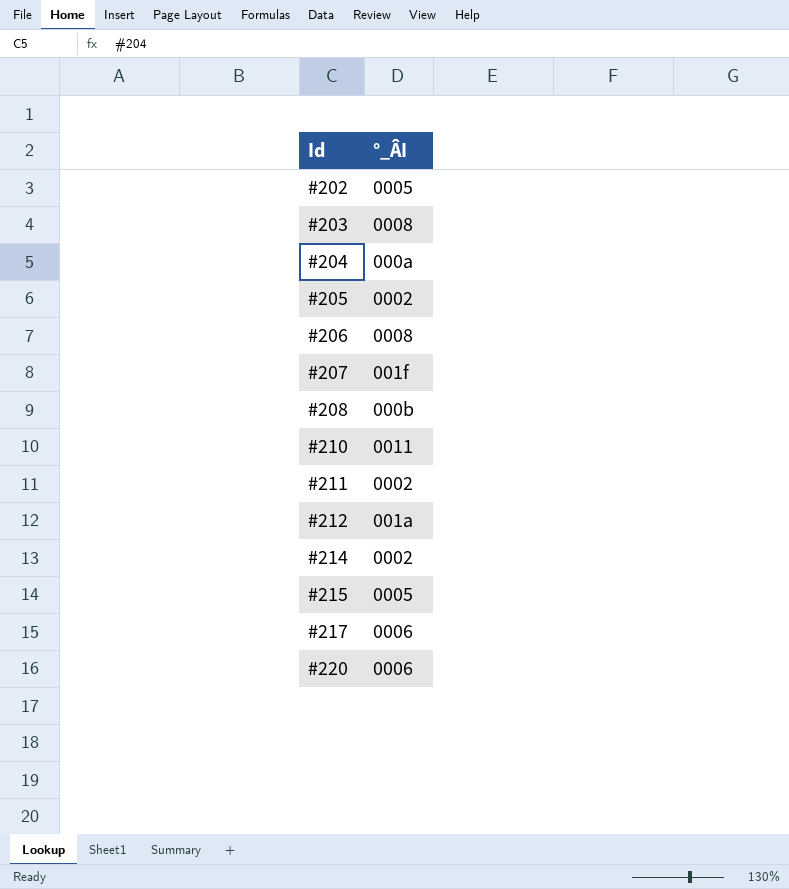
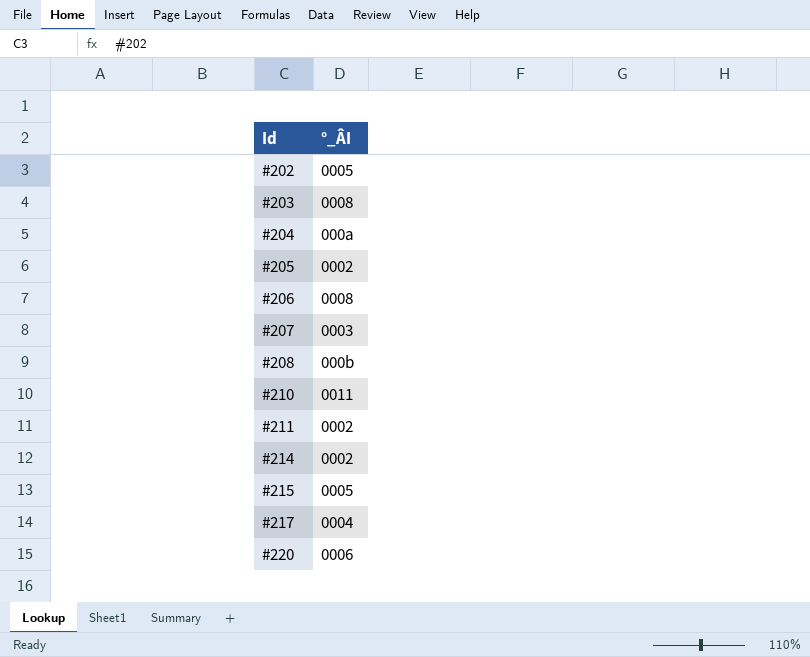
row #212: 001a -> none
#207 | °_ÂI: 001f -> 0003
#217 | °_ÂI: 0006 -> 0004

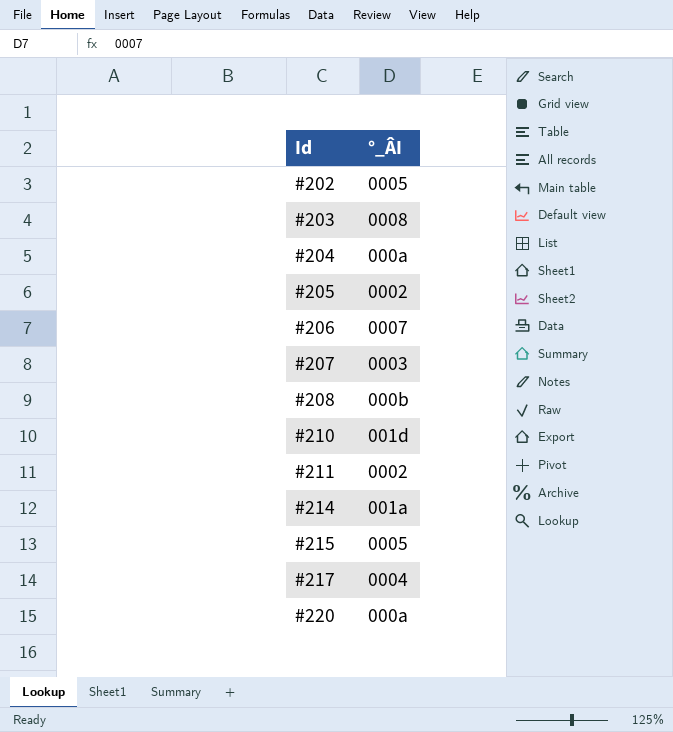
#206 | °_ÂI: 0008 -> 0007
#210 | °_ÂI: 0011 -> 001d
#214 | °_ÂI: 0002 -> 001a
#220 | °_ÂI: 0006 -> 000a

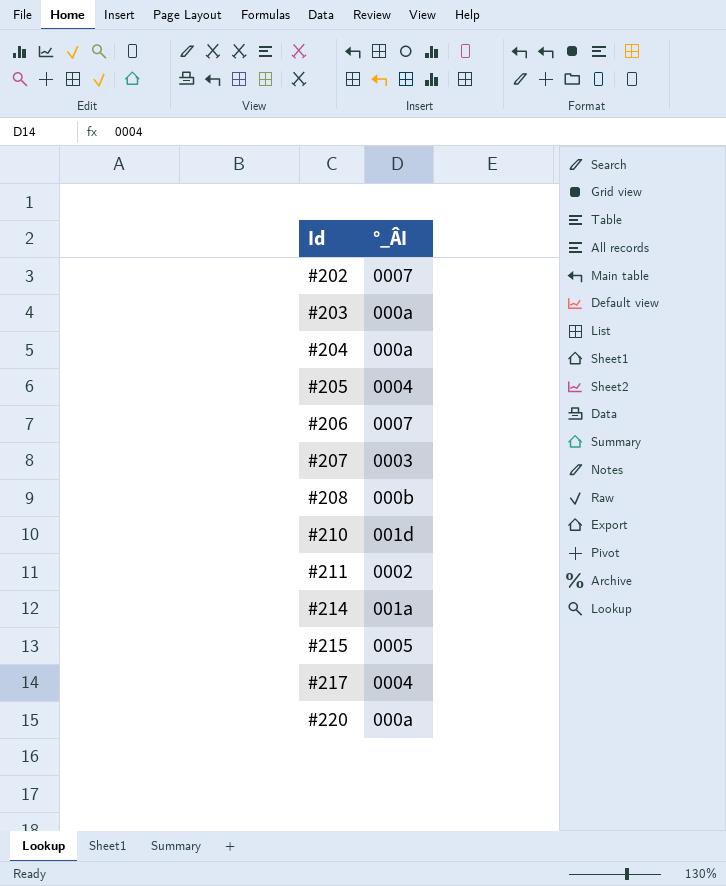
#202 | °_ÂI: 0005 -> 0007
#203 | °_ÂI: 0008 -> 000a
#205 | °_ÂI: 0002 -> 0004

